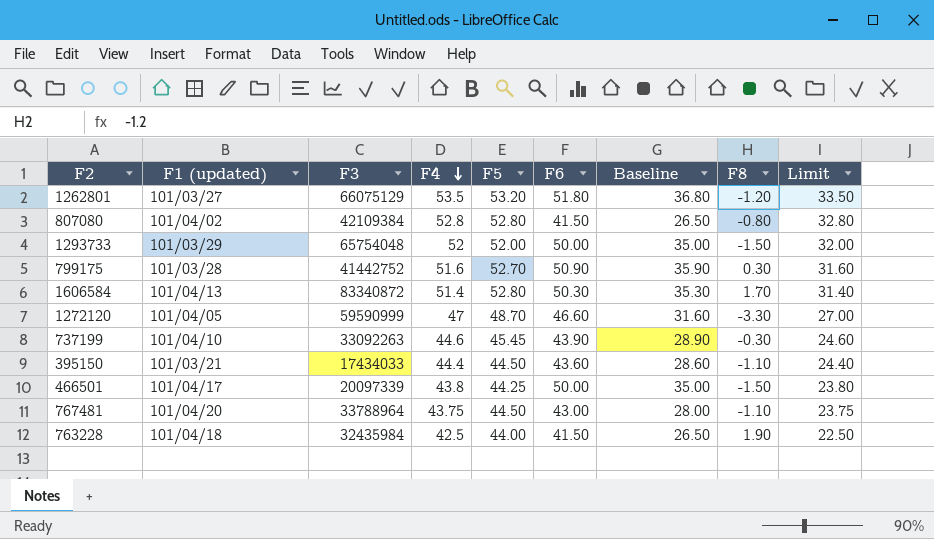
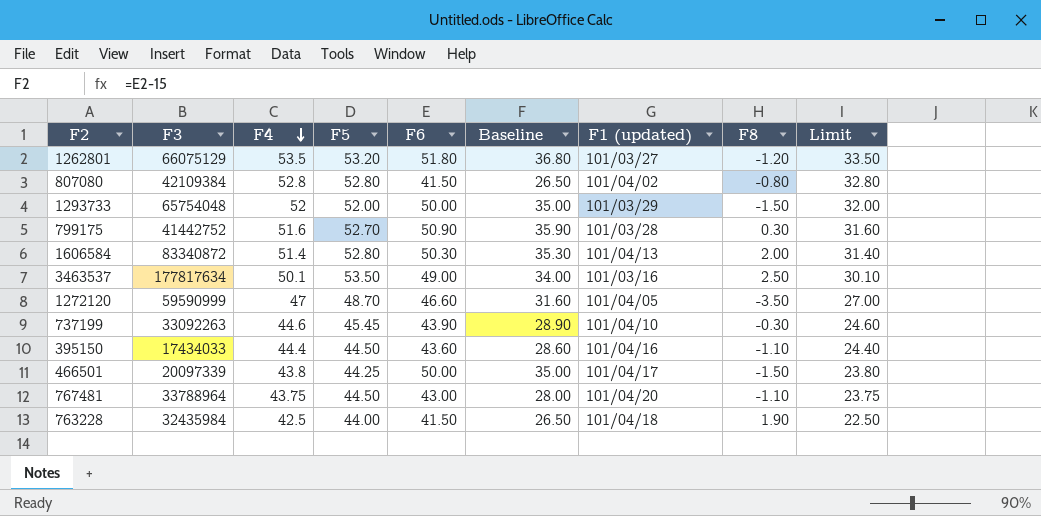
column F1 (updated) | position: 2 -> 7
1606584 | F8: 1.70 -> 2.00
row 3463537: none -> 177817634 | 50.1 | 53.50 | 49.00 | 34.00 | 101/03/16 | 2.50 | 30.10
1272120 | F8: -3.30 -> -3.50
395150 | F1 (updated): 101/03/21 -> 101/04/16

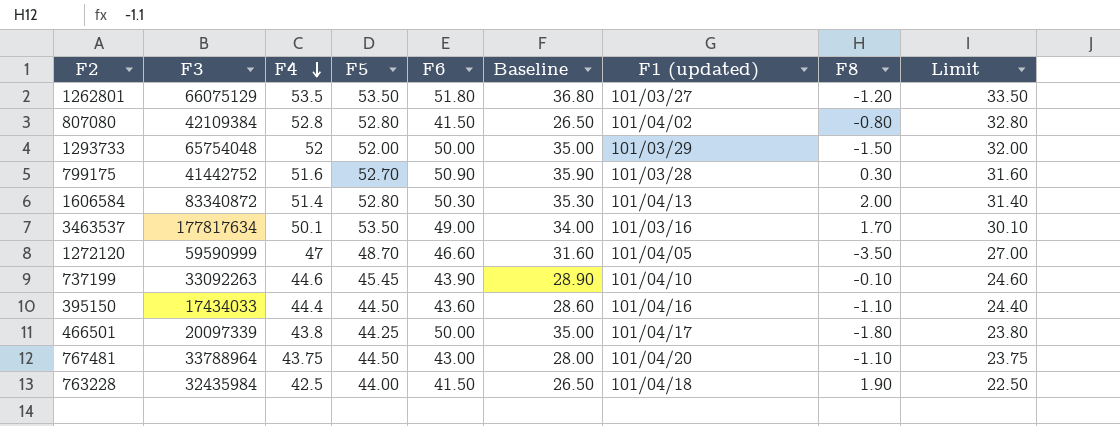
1262801 | F5: 53.20 -> 53.50
3463537 | F8: 2.50 -> 1.70
737199 | F8: -0.30 -> -0.10
466501 | F8: -1.50 -> -1.80

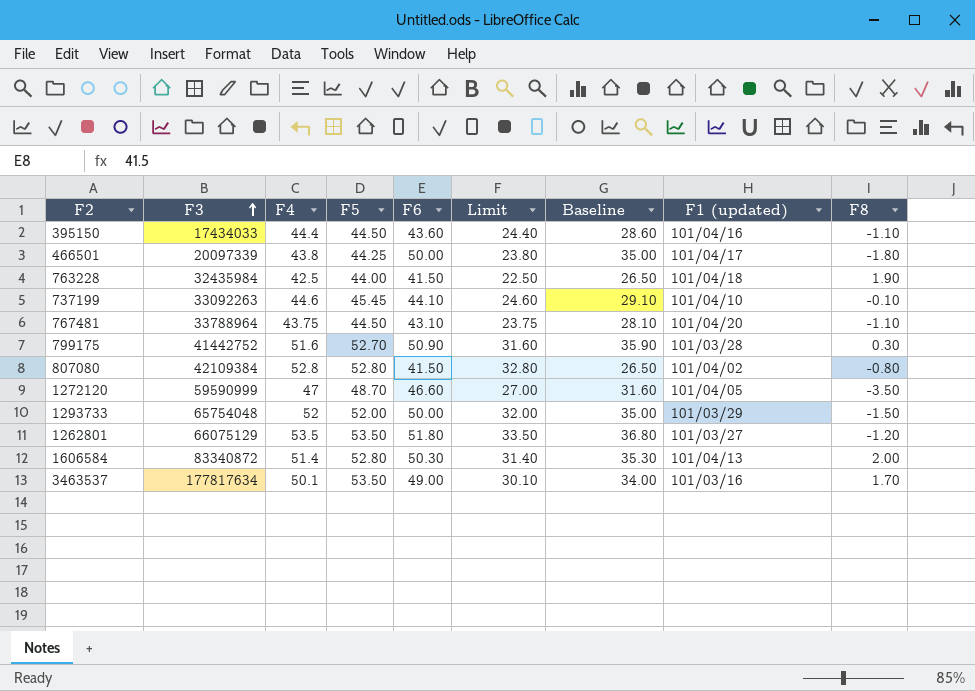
row order: F4 descending -> F3 ascending
column Limit | position: 9 -> 6
737199 | F6: 43.90 -> 44.10
737199 | Baseline: 28.90 -> 29.10
767481 | F6: 43.00 -> 43.10
767481 | Baseline: 28.00 -> 28.10

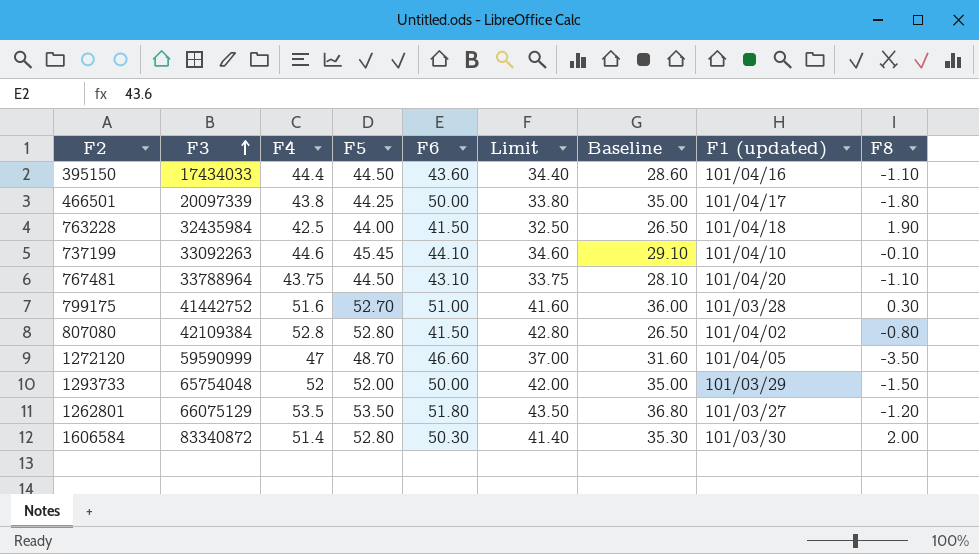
column Limit | formula: [F4] - 20 -> [F4] - 10
row 3463537: 177817634 | 50.1 | 53.50 | 49.00 | 30.10 | 34.00 | 101/03/16 | 1.70 -> none
799175 | F6: 50.90 -> 51.00
799175 | Baseline: 35.90 -> 36.00
1606584 | F1 (updated): 101/04/13 -> 101/03/30

